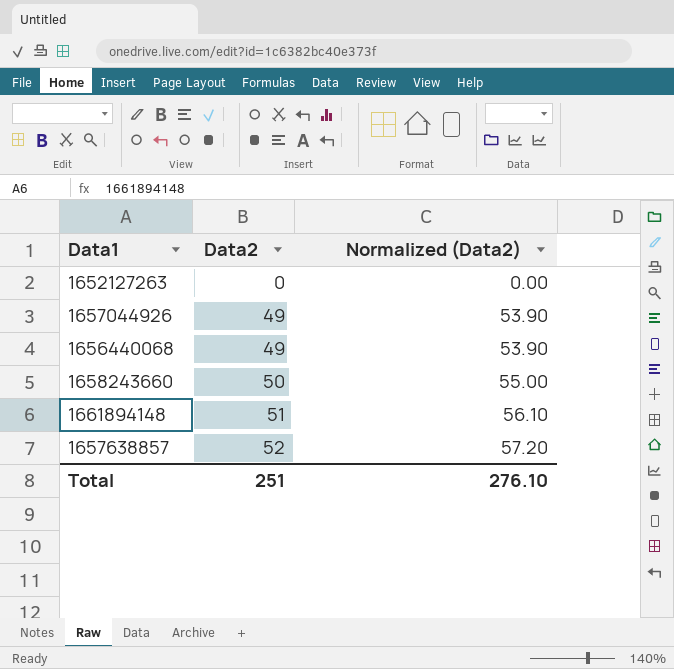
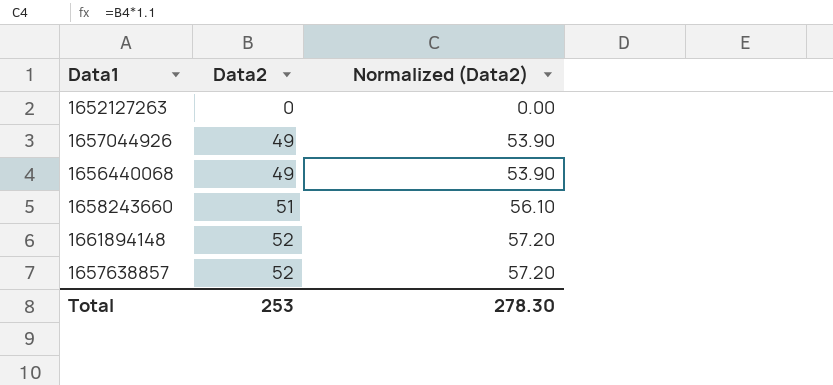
1658243660 | Data2: 50 -> 51
1658243660 | Normalized (Data2): 55.00 -> 56.10
1661894148 | Data2: 51 -> 52
1661894148 | Normalized (Data2): 56.10 -> 57.20
Total | Data2: 251 -> 253
Total | Normalized (Data2): 276.10 -> 278.30

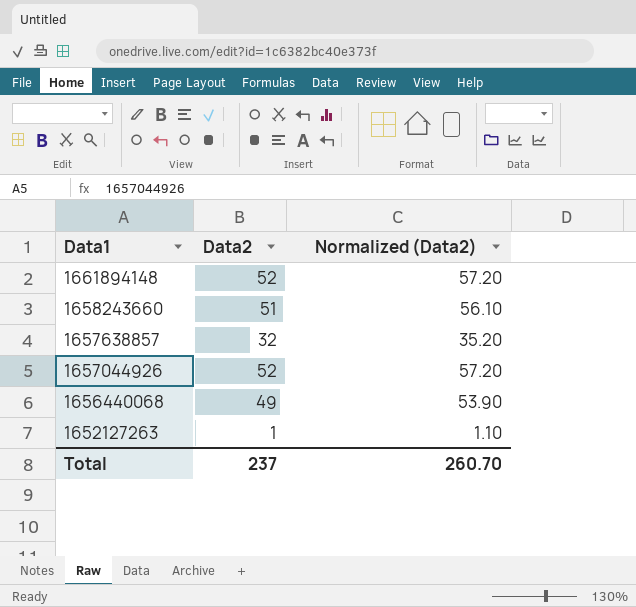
row order: Data2 ascending -> Data1 descending
1657638857 | Data2: 52 -> 32
1657638857 | Normalized (Data2): 57.20 -> 35.20
1657044926 | Data2: 49 -> 52
1657044926 | Normalized (Data2): 53.90 -> 57.20
1652127263 | Data2: 0 -> 1
1652127263 | Normalized (Data2): 0.00 -> 1.10
Total | Data2: 253 -> 237
Total | Normalized (Data2): 278.30 -> 260.70

